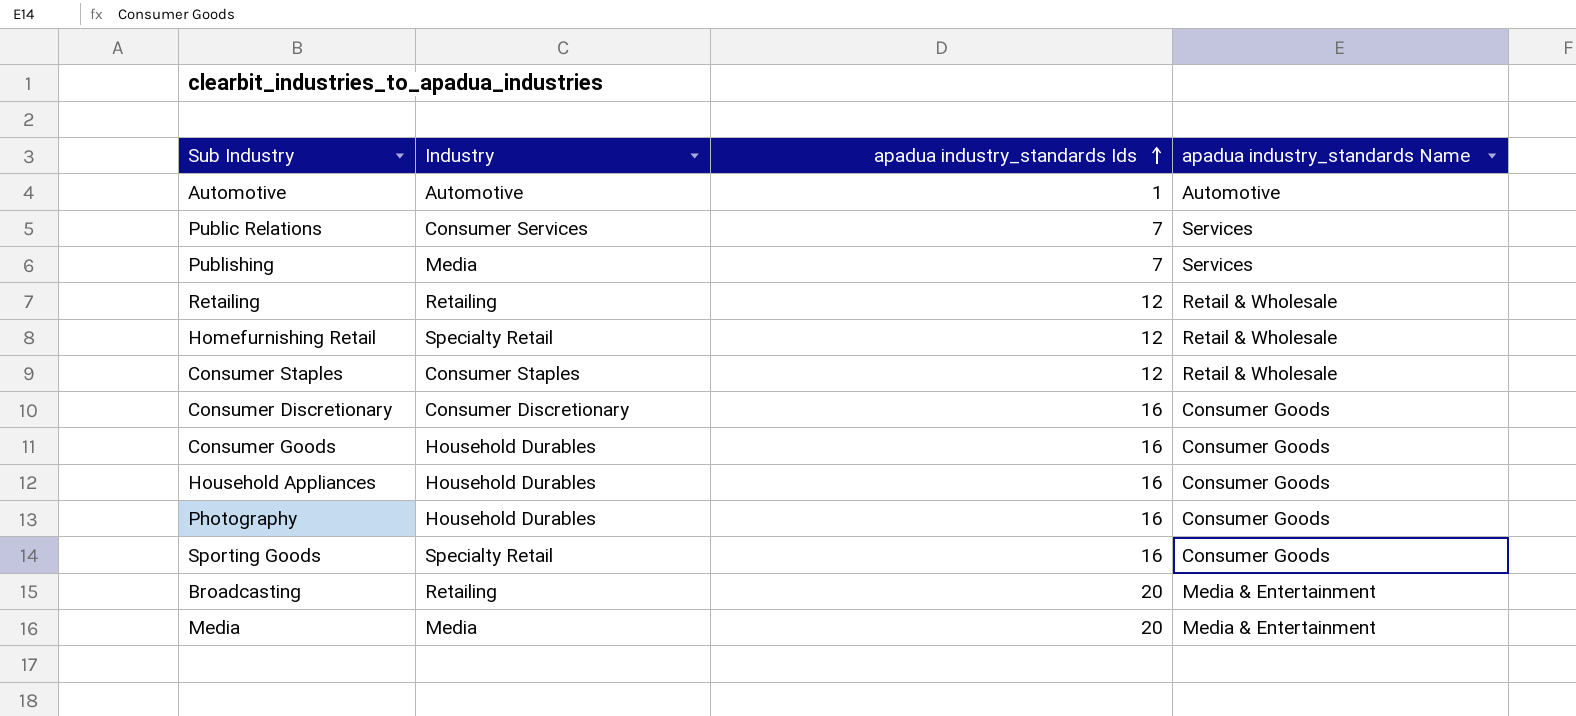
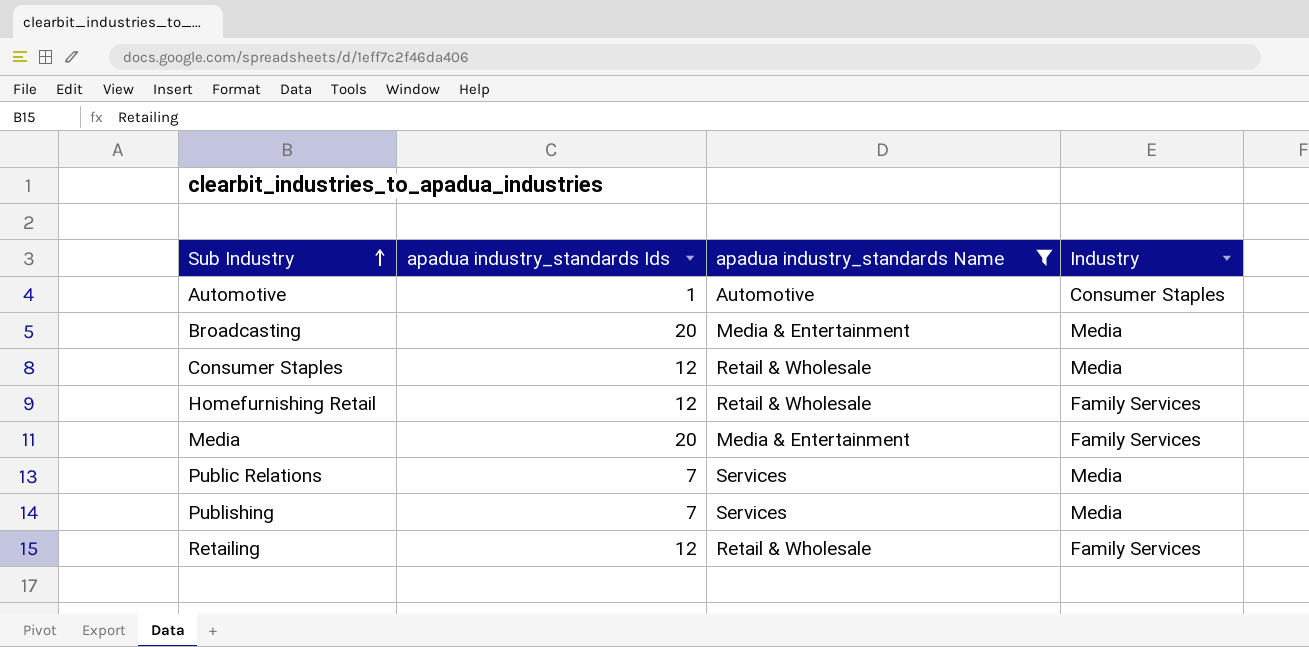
filter: none -> apadua industry_standards Name != Consumer Goods
row order: apadua industry_standards Ids ascending -> Sub Industry ascending
column Industry | position: 2 -> 4
Automotive | Industry: Automotive -> Consumer Staples
Broadcasting | Industry: Retailing -> Media
Consumer Staples | Industry: Consumer Staples -> Media
Homefurnishing Retail | Industry: Specialty Retail -> Family Services
Media | Industry: Media -> Family Services
Public Relations | Industry: Consumer Services -> Media
Retailing | Industry: Retailing -> Family Services

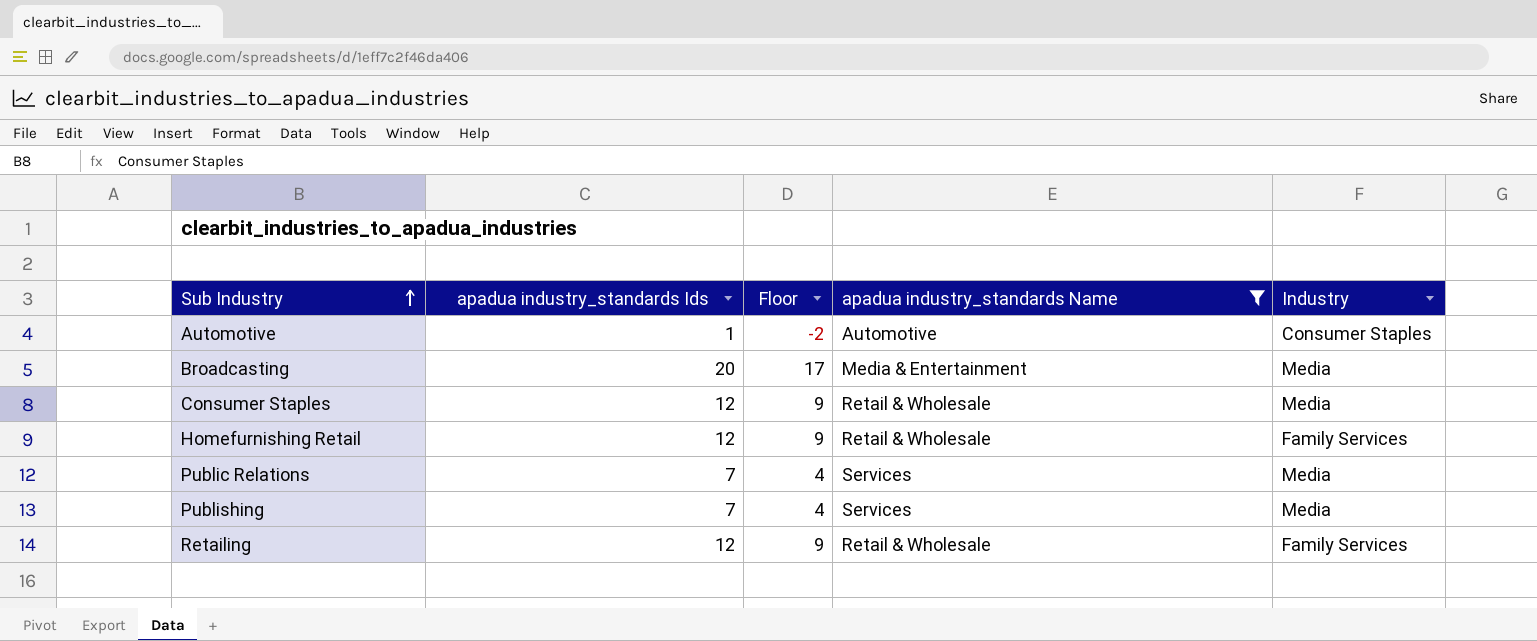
column Floor | formula: none -> [apadua industry_standards Ids] - 3
row Media: 20 | Media & Entertainment | Family Services -> none

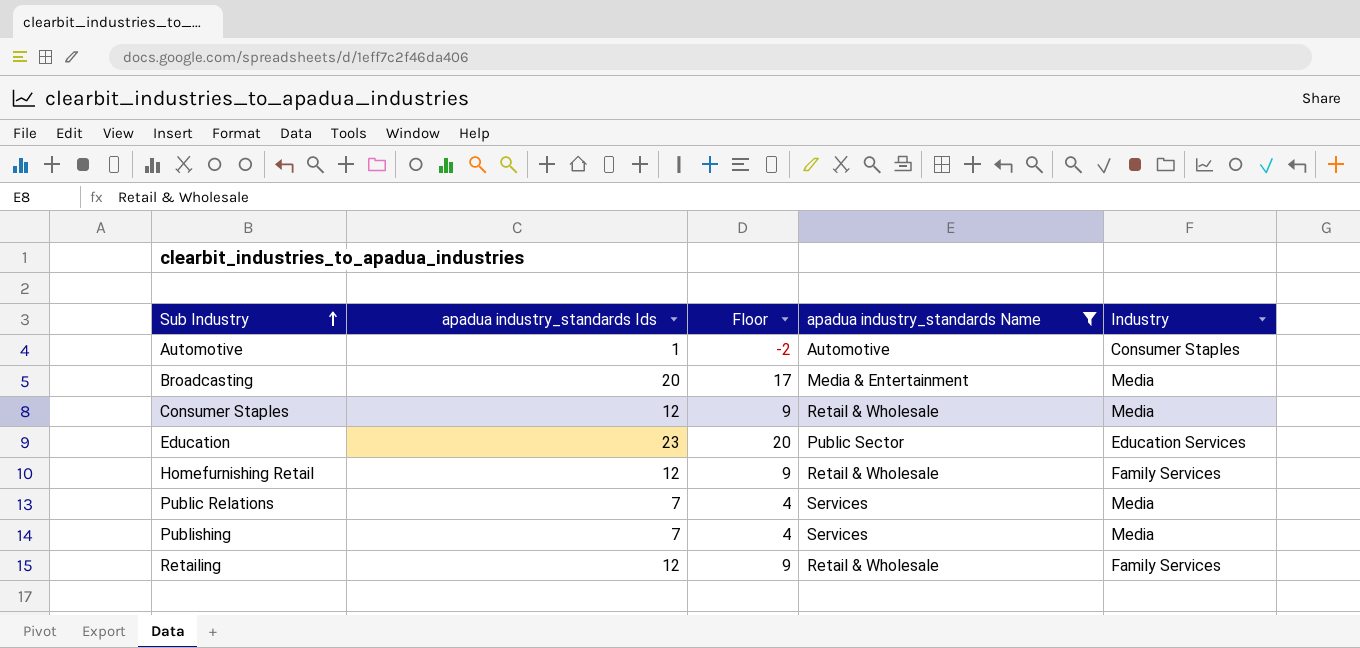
row Education: none -> 23 | 20 | Public Sector | Education Services

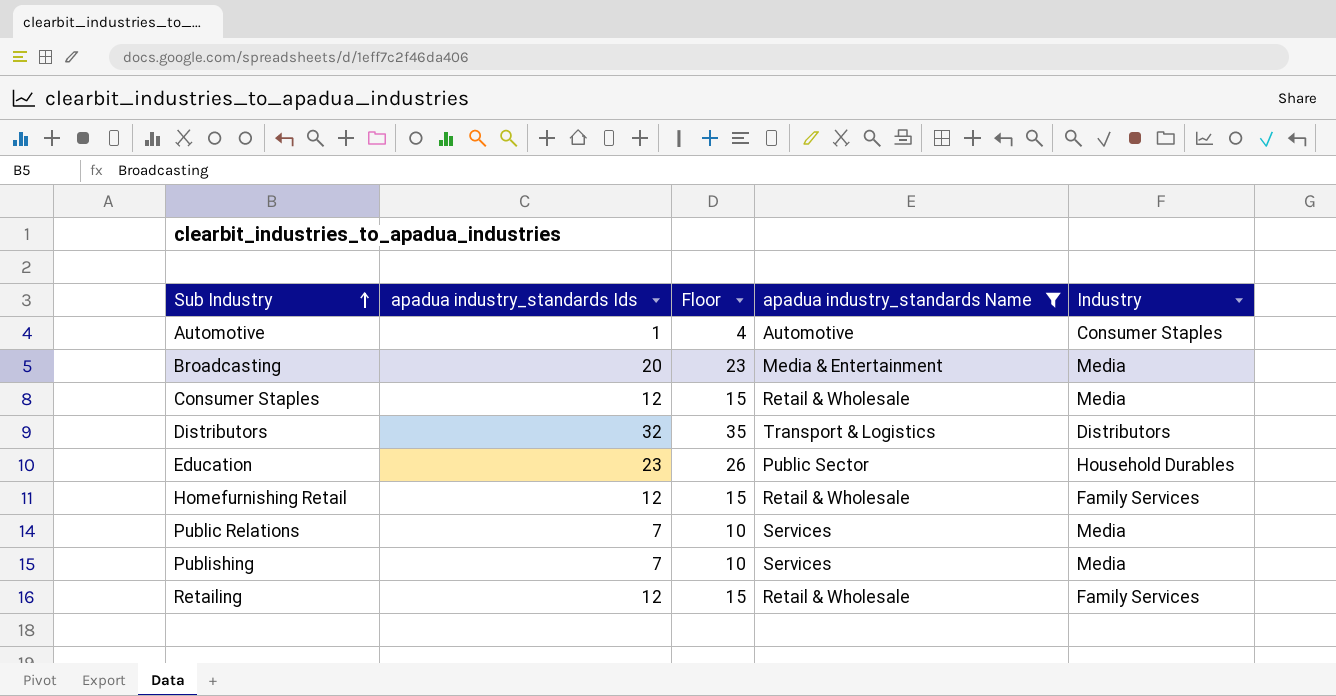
column Floor | formula: [apadua industry_standards Ids] - 3 -> [apadua industry_standards Ids] + 3
row Distributors: none -> 32 | 35 | Transport & Logistics | Distributors
Education | Industry: Education Services -> Household Durables

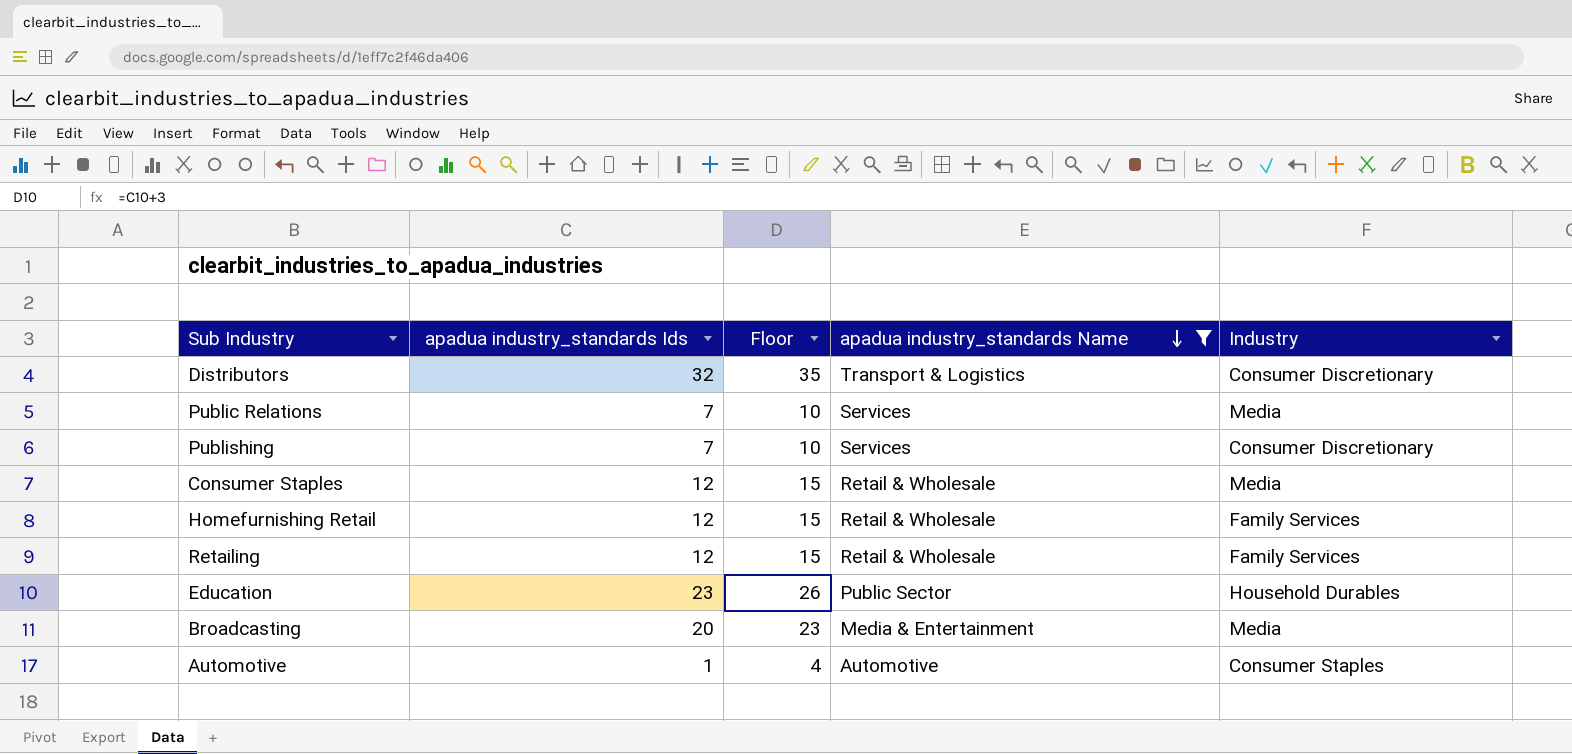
row order: Sub Industry ascending -> apadua industry_standards Name descending
Distributors | Industry: Distributors -> Consumer Discretionary
Publishing | Industry: Media -> Consumer Discretionary

